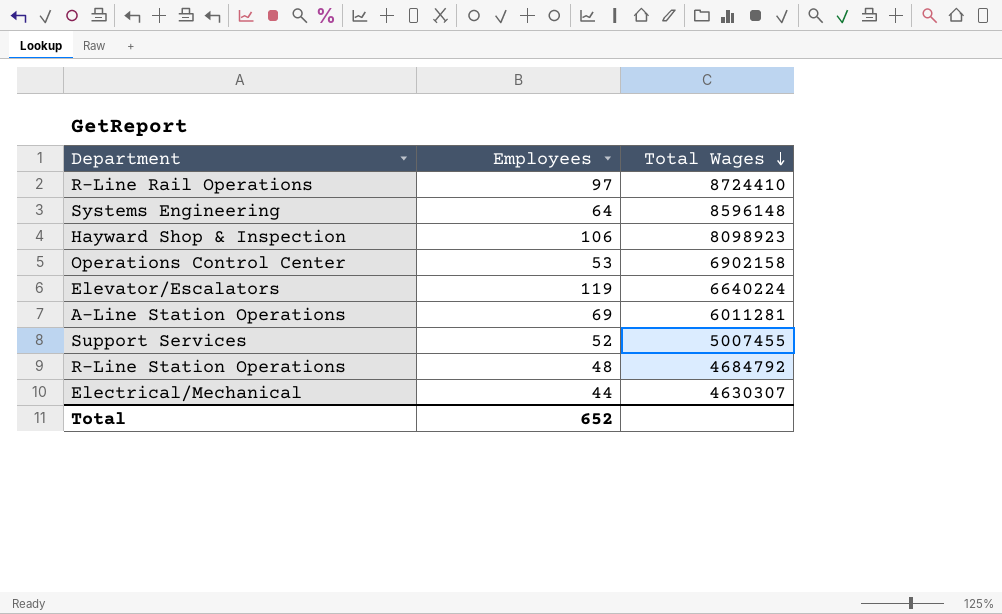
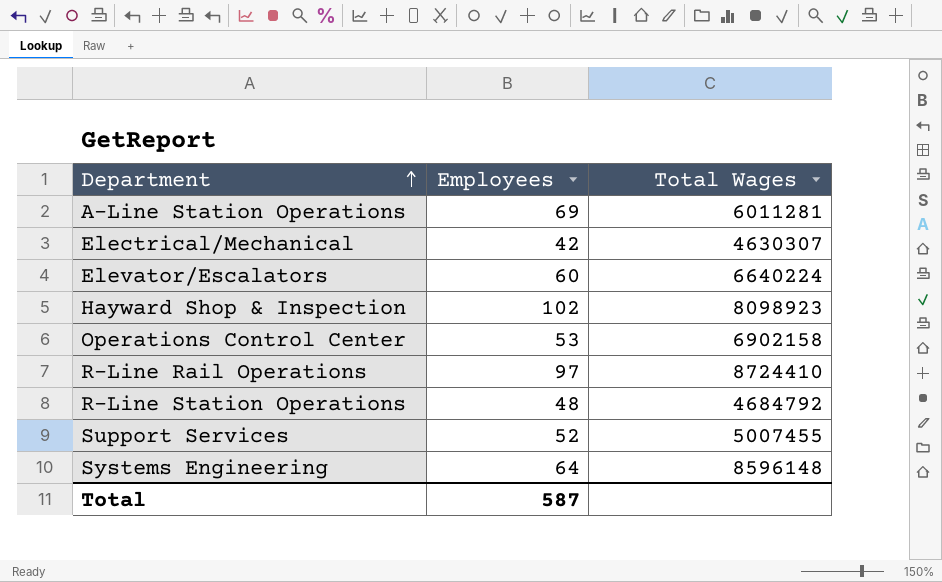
row order: Total Wages descending -> Department ascending
Electrical/Mechanical | Employees: 44 -> 42
Elevator/Escalators | Employees: 119 -> 60
Hayward Shop & Inspection | Employees: 106 -> 102
Total | Employees: 652 -> 587

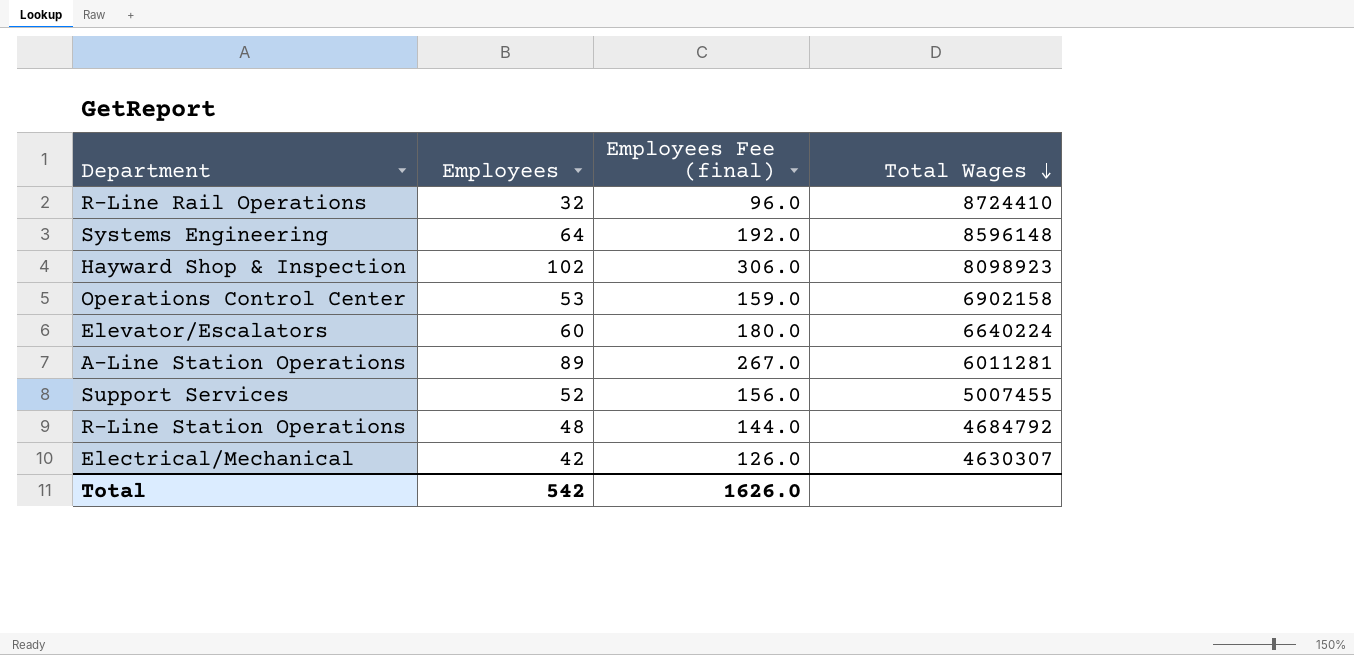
row order: Department ascending -> Total Wages descending
column Employees Fee (final) | formula: none -> [Employees] * 3
R-Line Rail Operations | Employees: 97 -> 32
A-Line Station Operations | Employees: 69 -> 89
Total | Employees: 587 -> 542

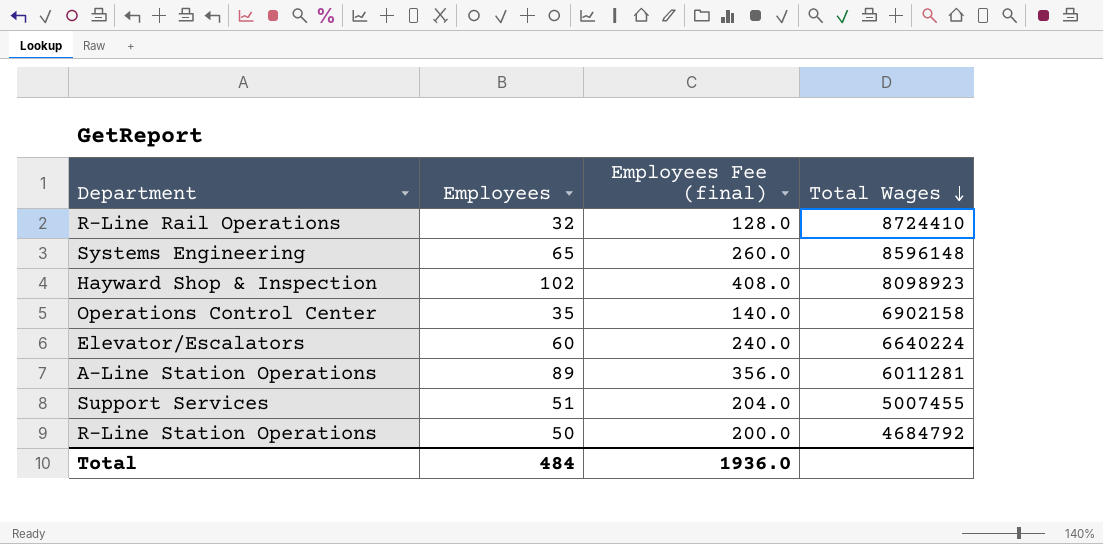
column Employees Fee (final) | formula: [Employees] * 3 -> [Employees] * 4
row Electrical/Mechanical: 42 | 126.0 | 4630307 -> none
Systems Engineering | Employees: 64 -> 65
Operations Control Center | Employees: 53 -> 35
Support Services | Employees: 52 -> 51
R-Line Station Operations | Employees: 48 -> 50
Total | Employees: 542 -> 484
Total | Employees Fee (final): 1626.0 -> 1936.0

